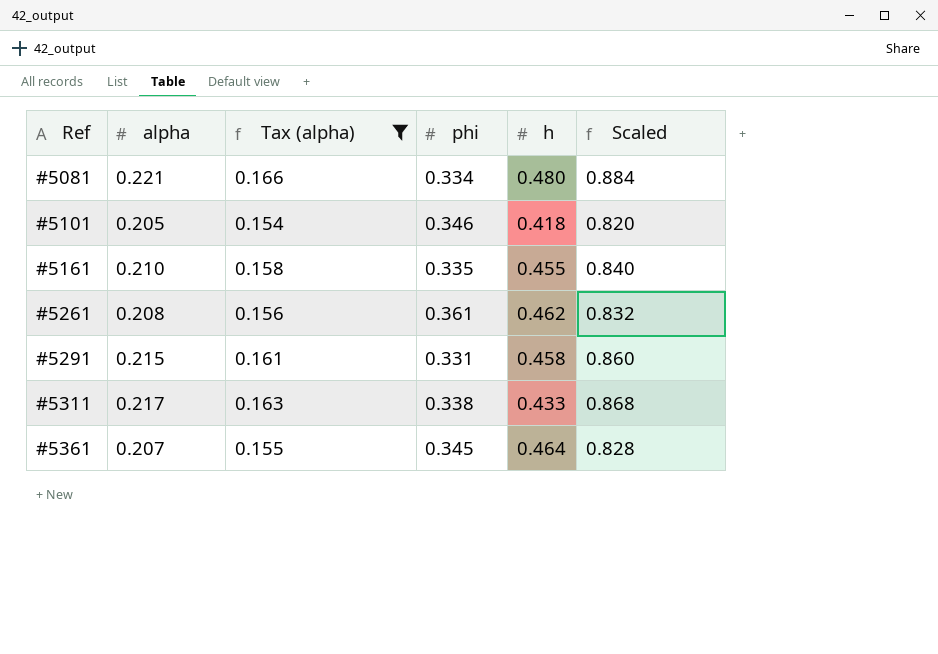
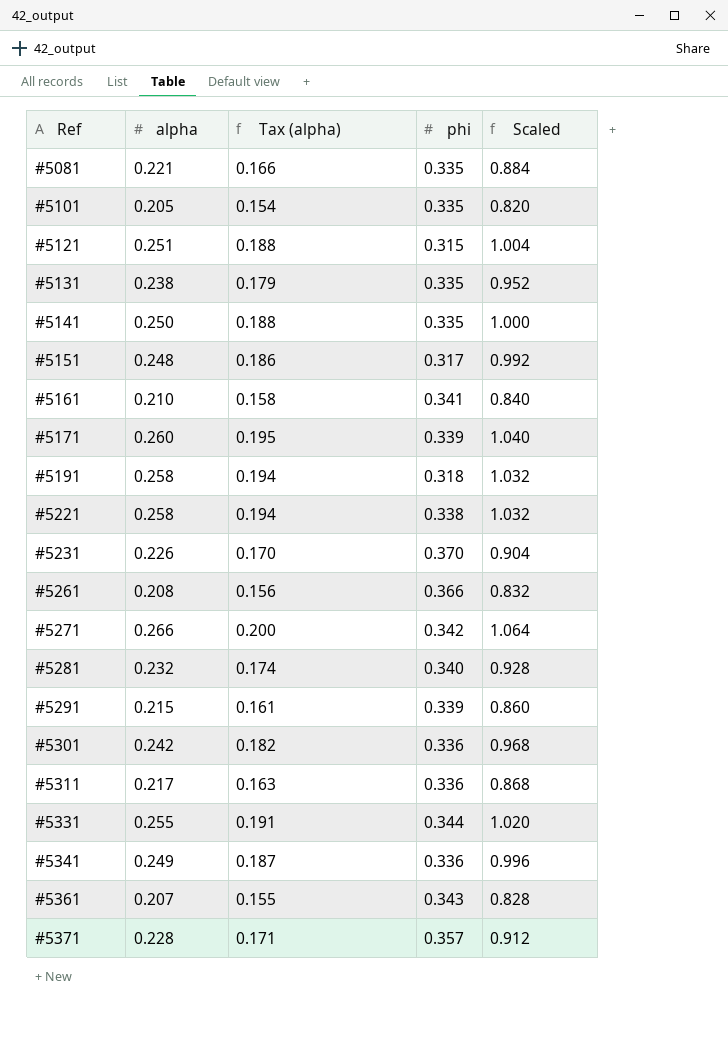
filter: Tax (alpha) <= 0.166 -> none
column h | position: 5 -> none
#5081 | phi: 0.334 -> 0.335
#5101 | phi: 0.346 -> 0.335
#5161 | phi: 0.335 -> 0.341
#5261 | phi: 0.361 -> 0.366
#5291 | phi: 0.331 -> 0.339
#5311 | phi: 0.338 -> 0.336
#5361 | phi: 0.345 -> 0.343

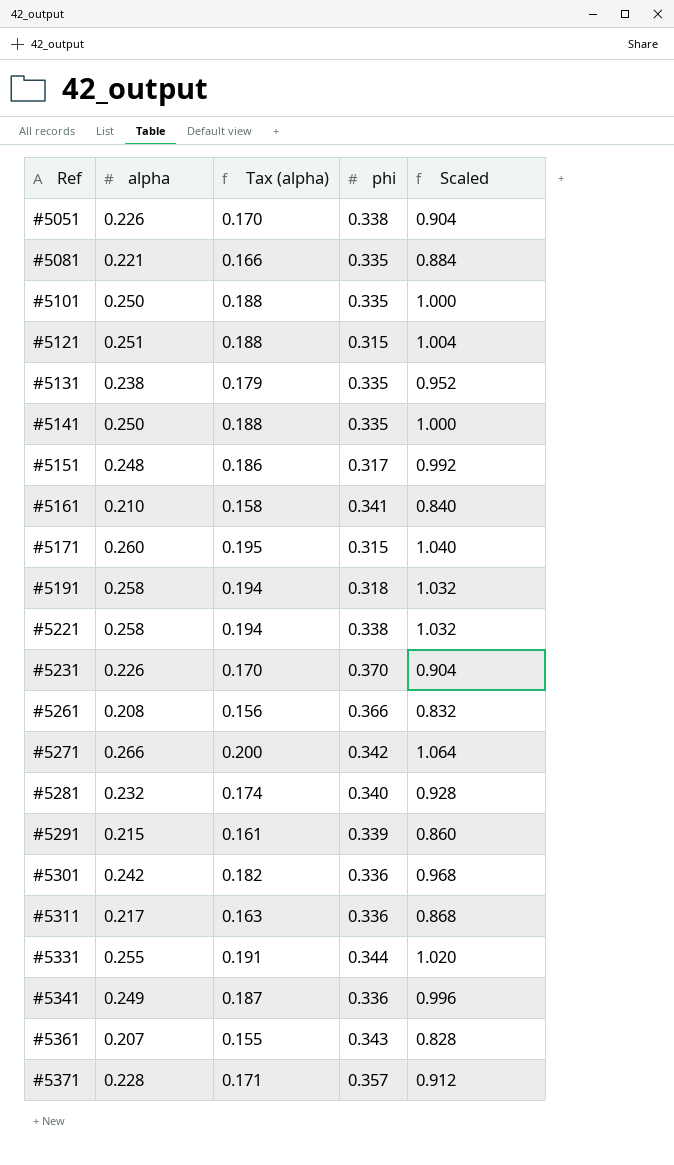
row #5051: none -> 0.226 | 0.170 | 0.338 | 0.904
#5101 | alpha: 0.205 -> 0.250
#5101 | Tax (alpha): 0.154 -> 0.188
#5101 | Scaled: 0.820 -> 1.000
#5171 | phi: 0.339 -> 0.315

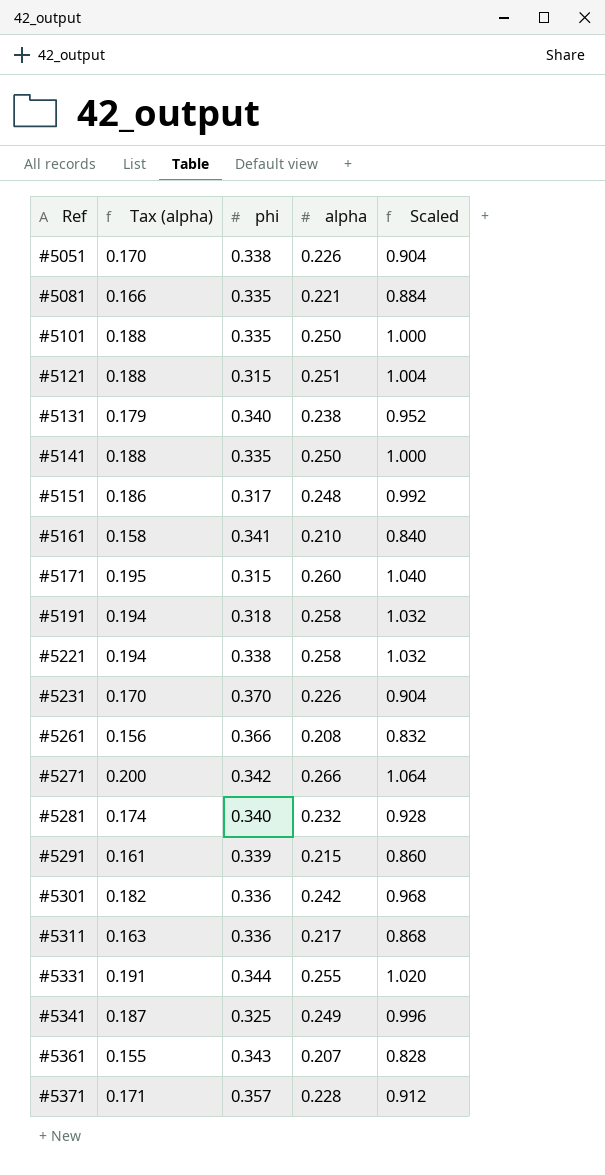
column alpha | position: 2 -> 4
#5131 | phi: 0.335 -> 0.340
#5341 | phi: 0.336 -> 0.325

